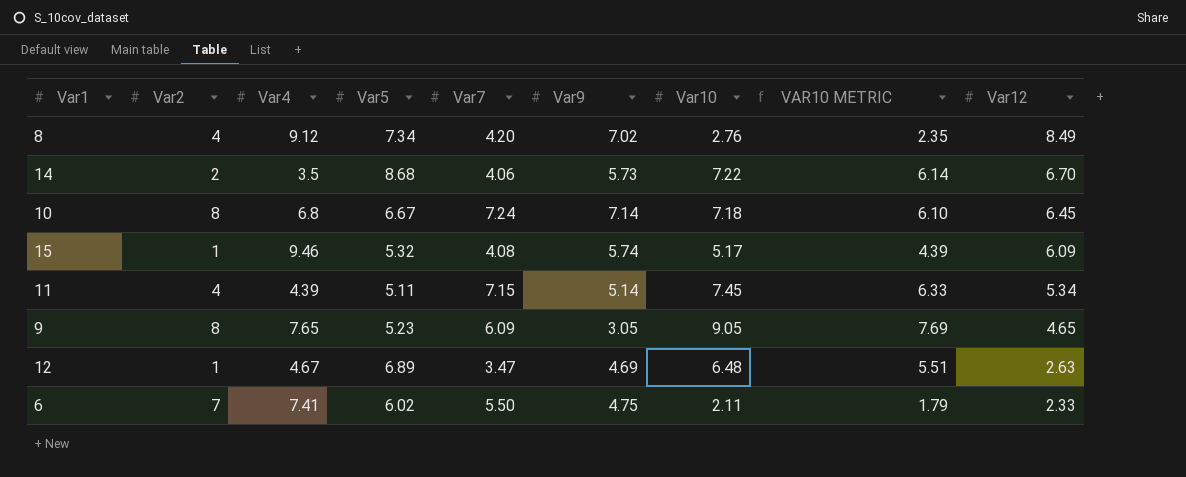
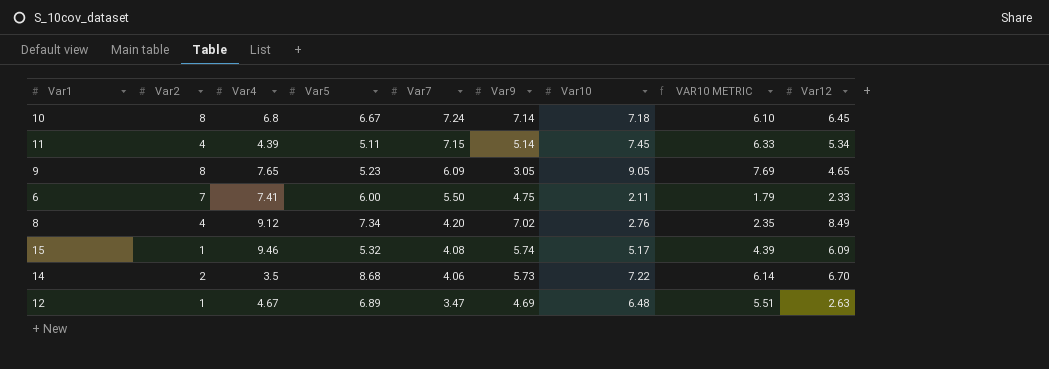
row order: Var12 descending -> Var7 descending
6 | Var5: 6.02 -> 6.00

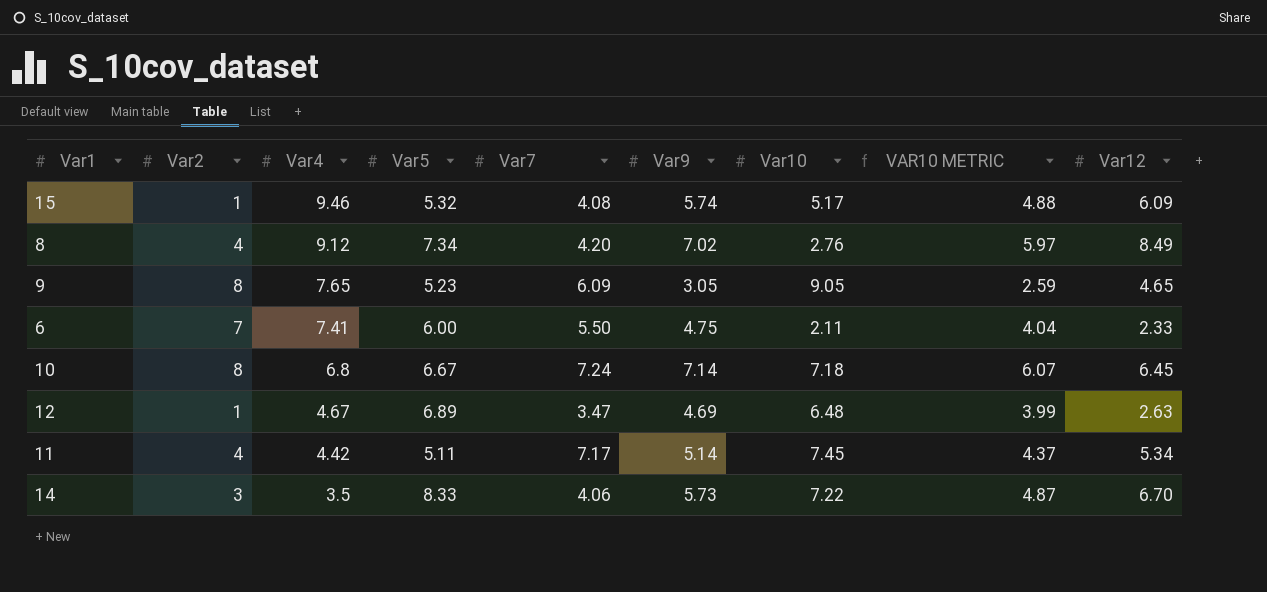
row order: Var7 descending -> Var4 descending
column VAR10 METRIC | formula: [Var10] * 0.85 -> [Var9] * 0.85
11 | Var4: 4.39 -> 4.42
11 | Var7: 7.15 -> 7.17
14 | Var2: 2 -> 3
14 | Var5: 8.68 -> 8.33

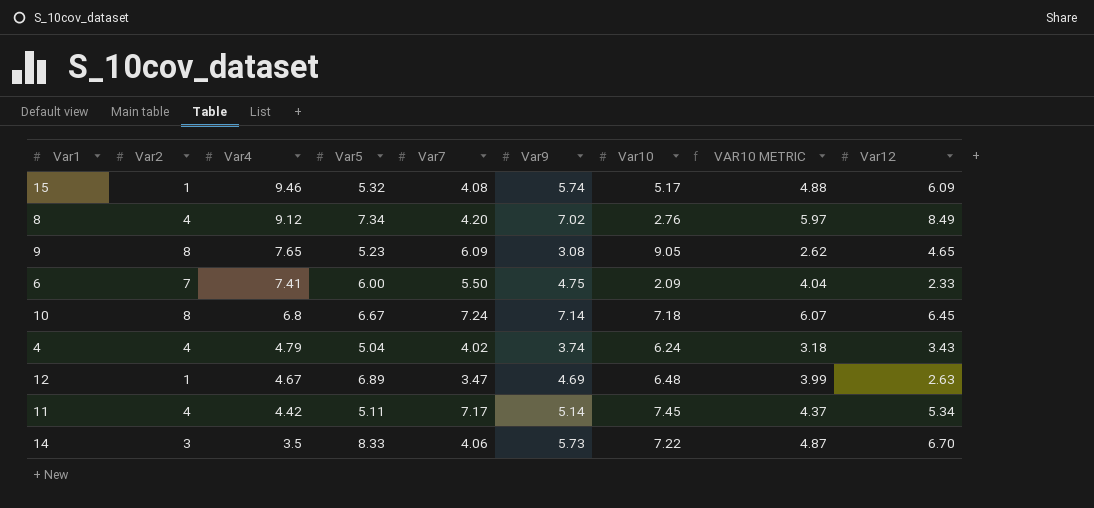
9 | Var9: 3.05 -> 3.08
9 | VAR10 METRIC: 2.59 -> 2.62
6 | Var10: 2.11 -> 2.09
row 4: none -> 4 | 4.79 | 5.04 | 4.02 | 3.74 | 6.24 | 3.18 | 3.43

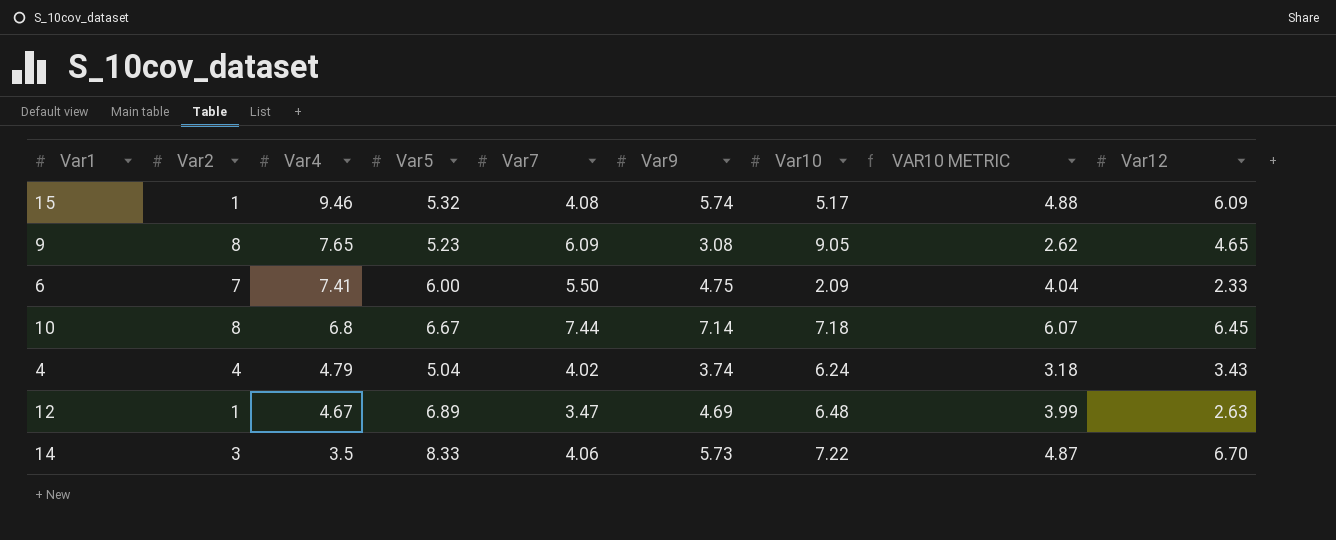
row 8: 4 | 9.12 | 7.34 | 4.20 | 7.02 | 2.76 | 5.97 | 8.49 -> none
row 11: 4 | 4.42 | 5.11 | 7.17 | 5.14 | 7.45 | 4.37 | 5.34 -> none
10 | Var7: 7.24 -> 7.44

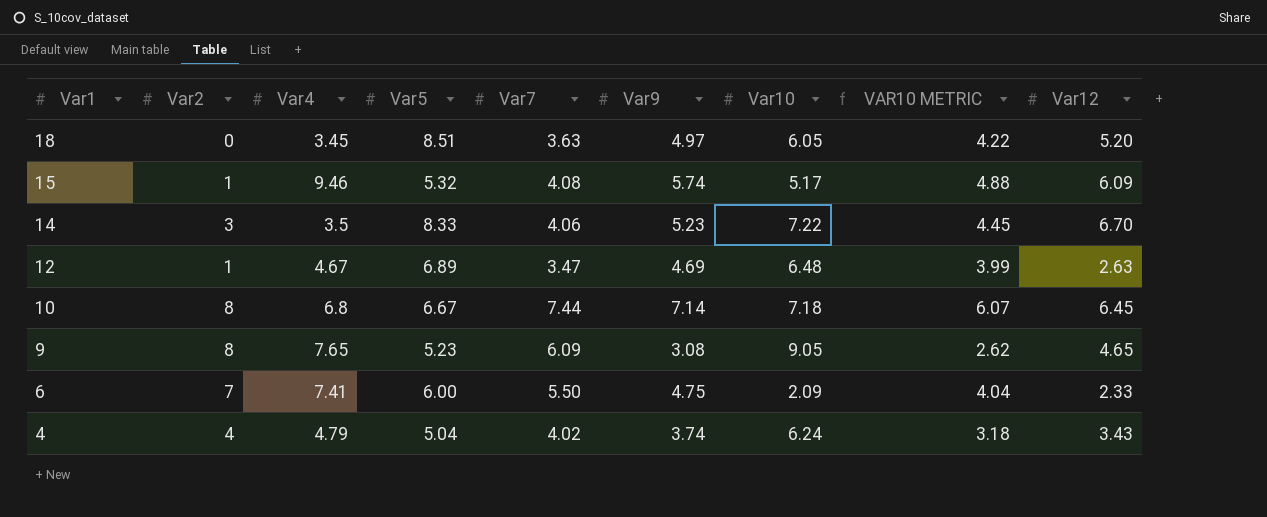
row order: Var4 descending -> Var1 descending
row 18: none -> 0 | 3.45 | 8.51 | 3.63 | 4.97 | 6.05 | 4.22 | 5.20
14 | Var9: 5.73 -> 5.23
14 | VAR10 METRIC: 4.87 -> 4.45

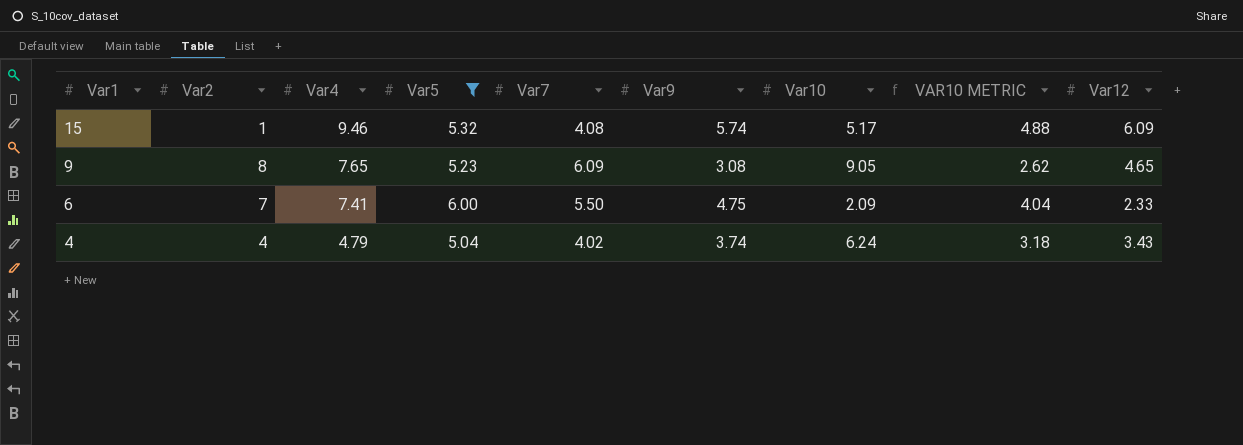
filter: none -> Var5 <= 6.00

